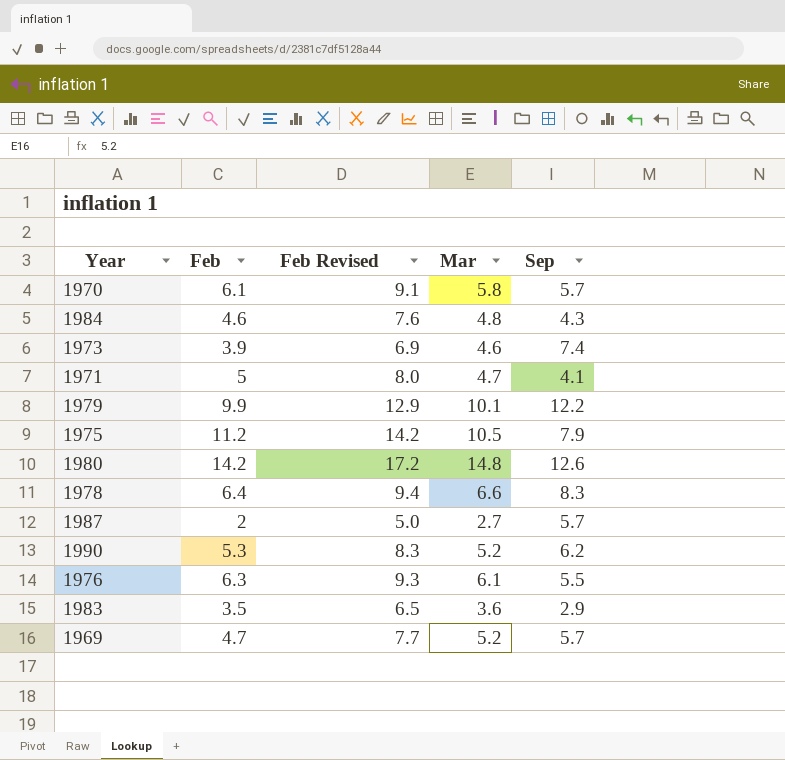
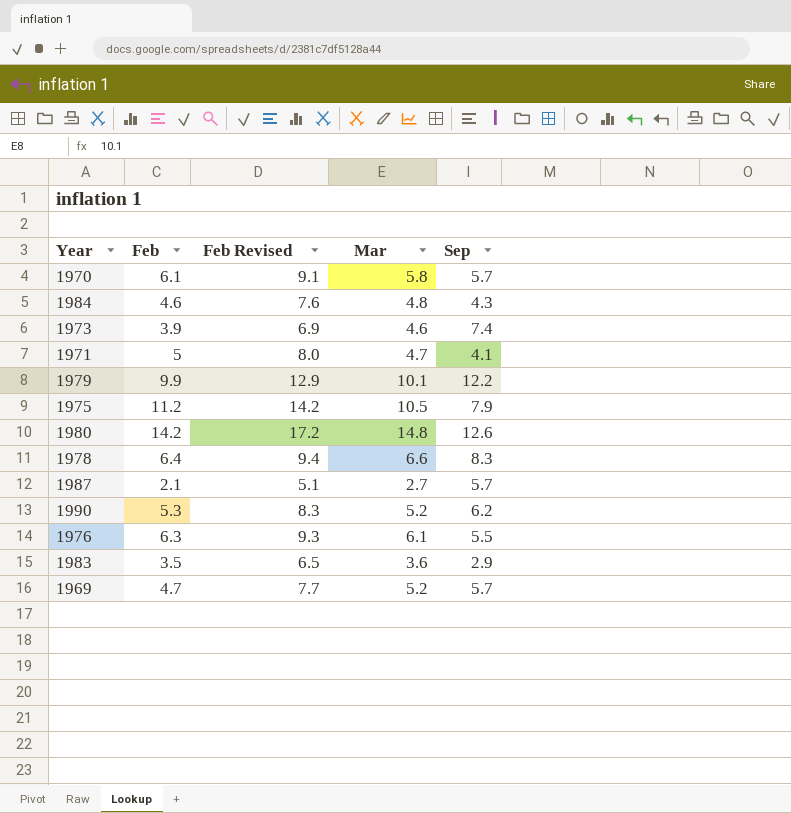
1987 | Feb: 2 -> 2.1
1987 | Feb Revised: 5.0 -> 5.1

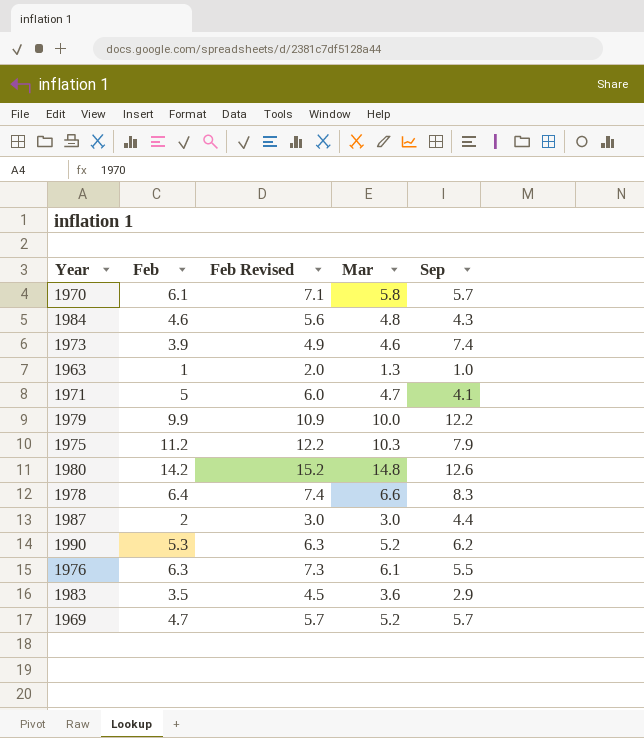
column Feb Revised | formula: [Feb] + 3 -> [Feb] + 1
row 1963: none -> 1 | 2.0 | 1.3 | 1.0
1979 | Mar: 10.1 -> 10.0
1975 | Mar: 10.5 -> 10.3
1987 | Feb: 2.1 -> 2
1987 | Mar: 2.7 -> 3.0
1987 | Sep: 5.7 -> 4.4

